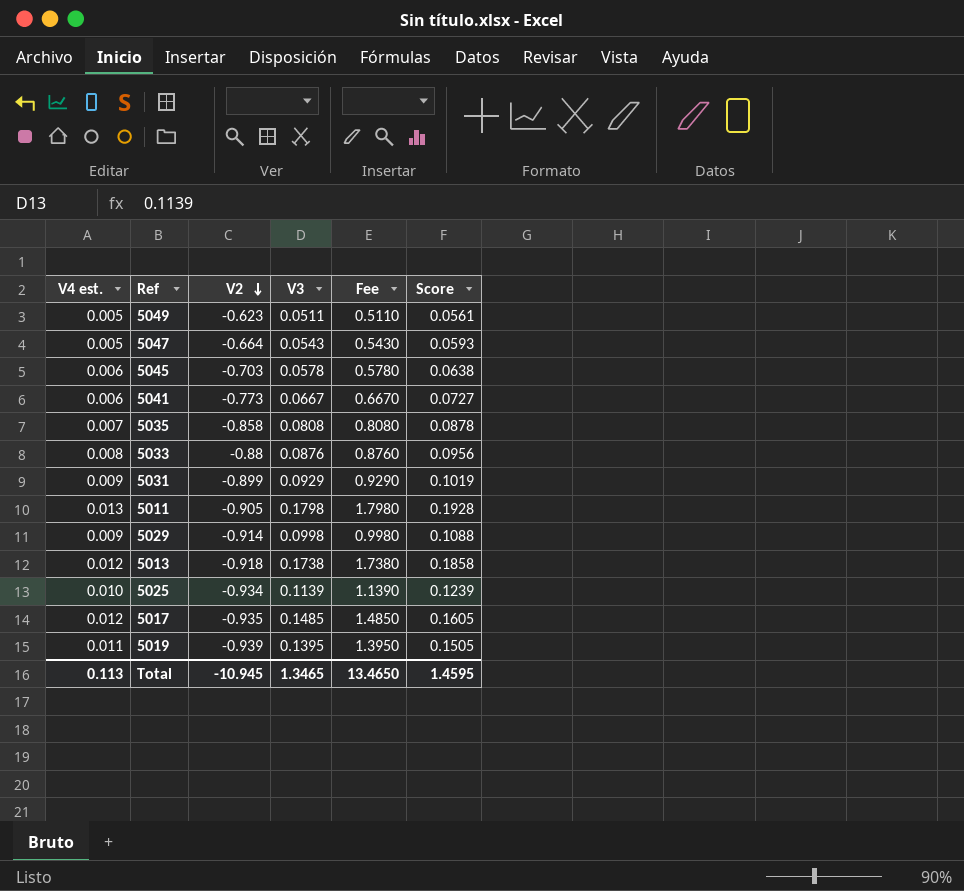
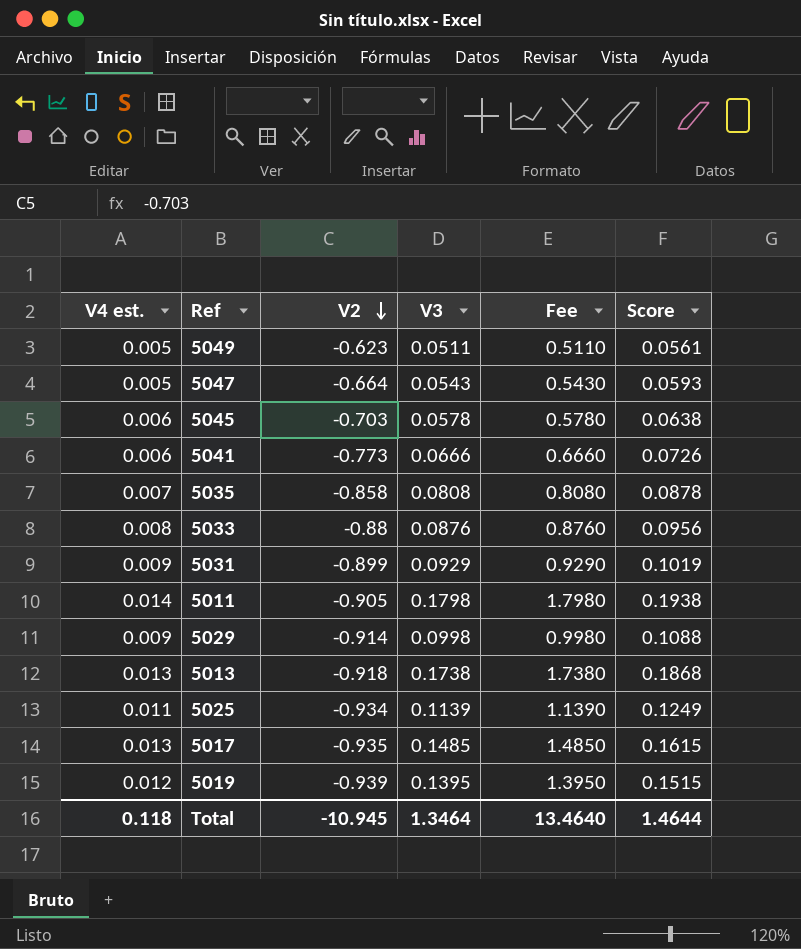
5041 | V3: 0.0667 -> 0.0666
5041 | Fee: 0.6670 -> 0.6660
5041 | Score: 0.0727 -> 0.0726
5011 | V4 est.: 0.013 -> 0.014
5011 | Score: 0.1928 -> 0.1938
5013 | V4 est.: 0.012 -> 0.013
5013 | Score: 0.1858 -> 0.1868
5025 | V4 est.: 0.010 -> 0.011
5025 | Score: 0.1239 -> 0.1249
5017 | V4 est.: 0.012 -> 0.013
5017 | Score: 0.1605 -> 0.1615
5019 | V4 est.: 0.011 -> 0.012
5019 | Score: 0.1505 -> 0.1515
Total | V4 est.: 0.113 -> 0.118
Total | V3: 1.3465 -> 1.3464
Total | Fee: 13.4650 -> 13.4640
Total | Score: 1.4595 -> 1.4644

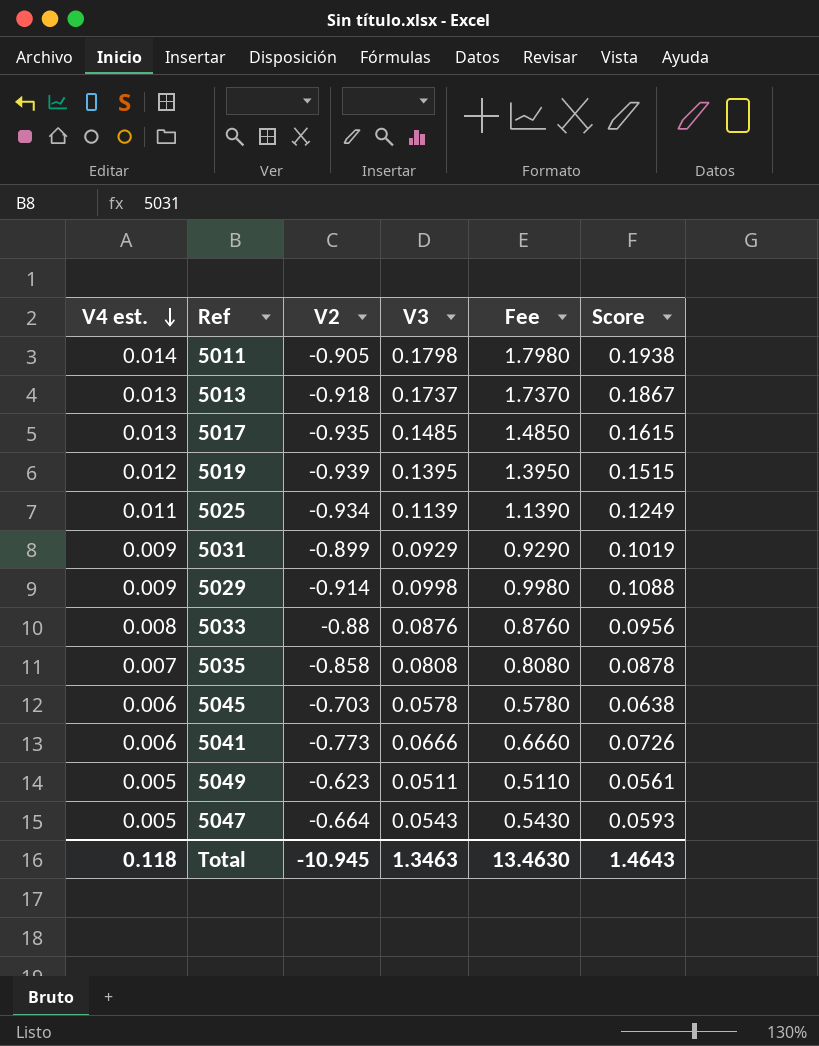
row order: V2 descending -> V4 est. descending
5013 | V3: 0.1738 -> 0.1737
5013 | Fee: 1.7380 -> 1.7370
5013 | Score: 0.1868 -> 0.1867
Total | V3: 1.3464 -> 1.3463
Total | Fee: 13.4640 -> 13.4630
Total | Score: 1.4644 -> 1.4643

